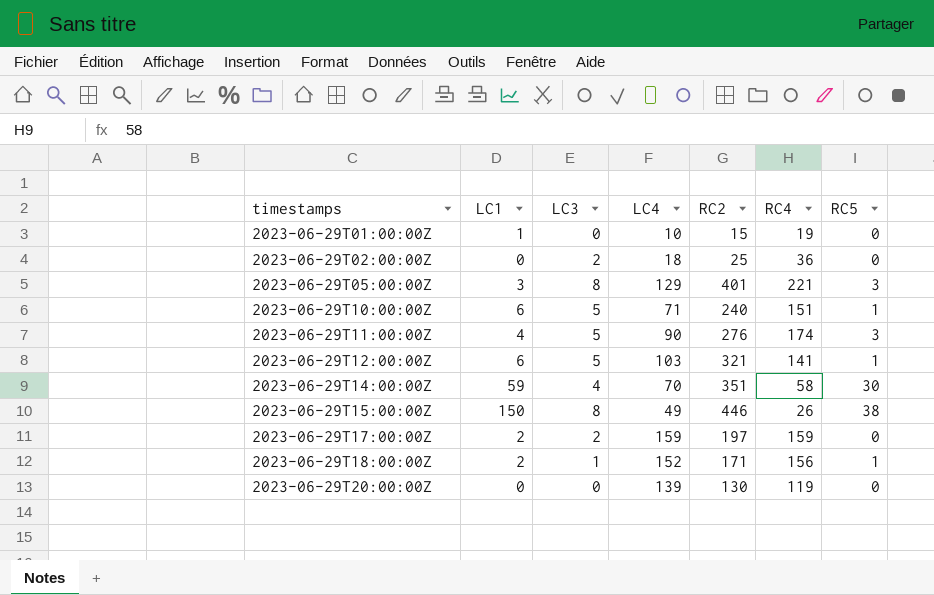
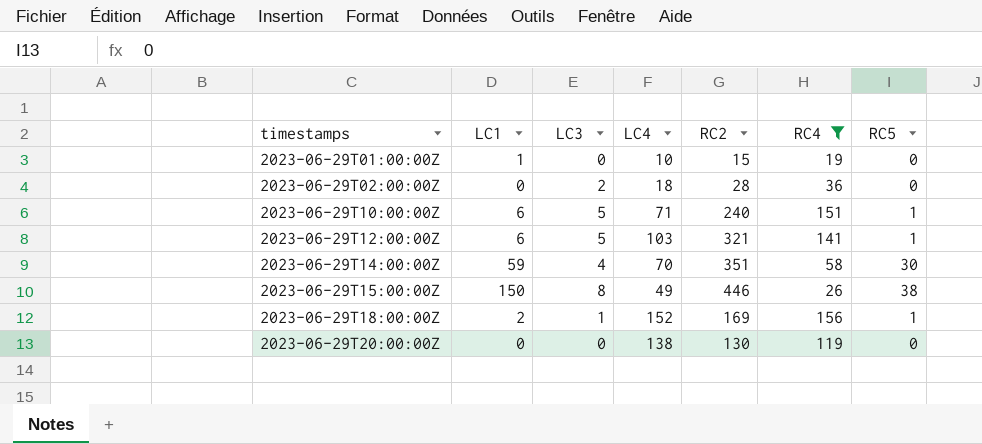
filter: none -> RC4 <= 156
2023-06-29T02:00:00Z | RC2: 25 -> 28
2023-06-29T18:00:00Z | RC2: 171 -> 169
2023-06-29T20:00:00Z | LC4: 139 -> 138

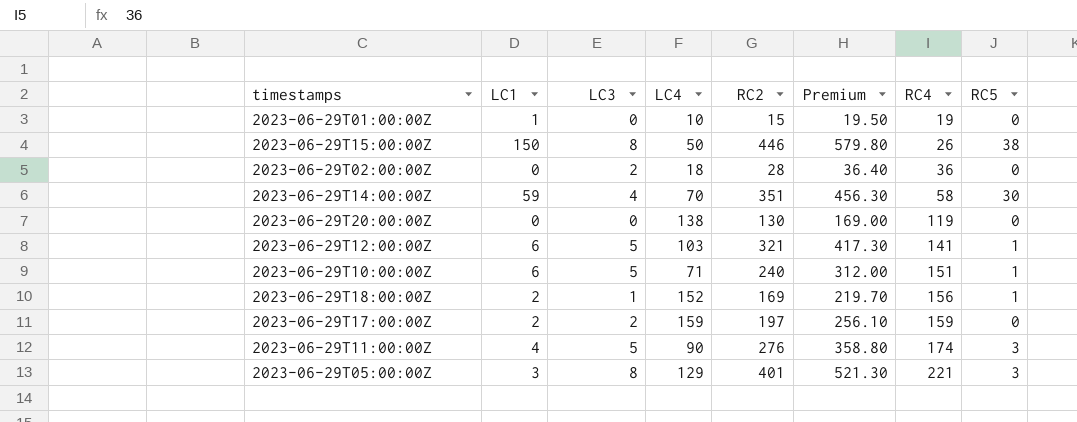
filter: RC4 <= 156 -> none
row order: timestamps ascending -> RC4 ascending
column Premium | formula: none -> [RC2] * 1.3
2023-06-29T15:00:00Z | LC4: 49 -> 50

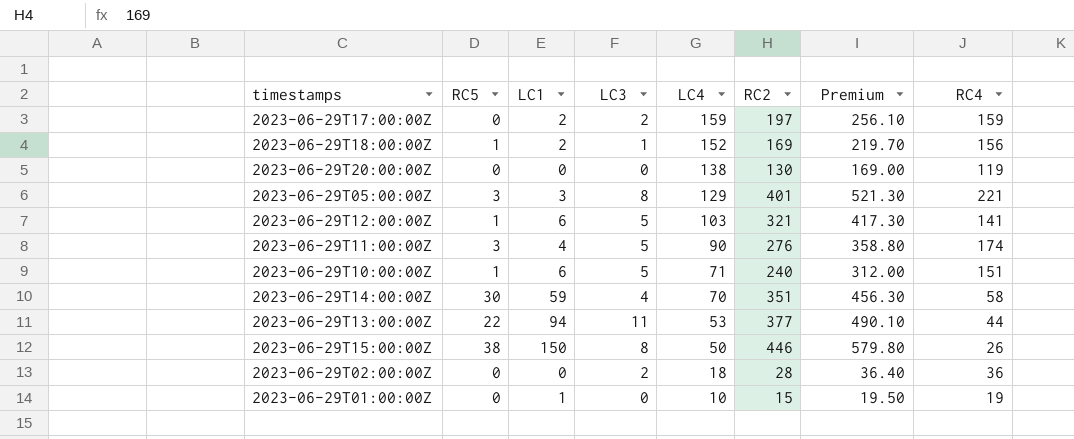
row order: RC4 ascending -> LC4 descending
column RC5 | position: 8 -> 2
row 2023-06-29T13:00:00Z: none -> 22 | 94 | 11 | 53 | 377 | 490.10 | 44

